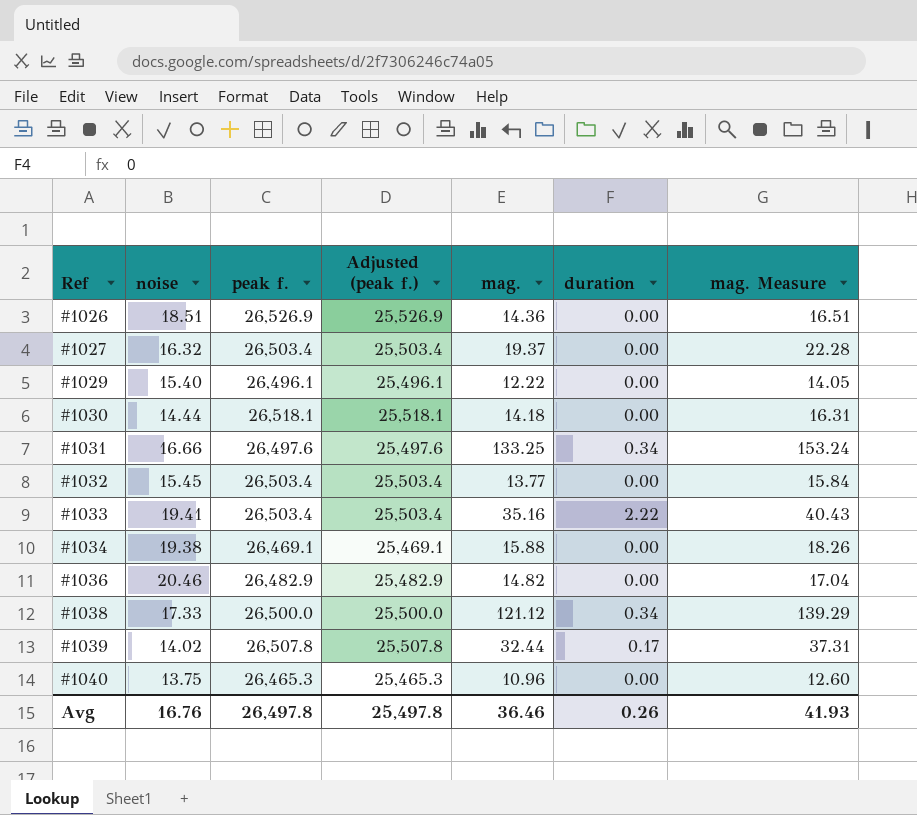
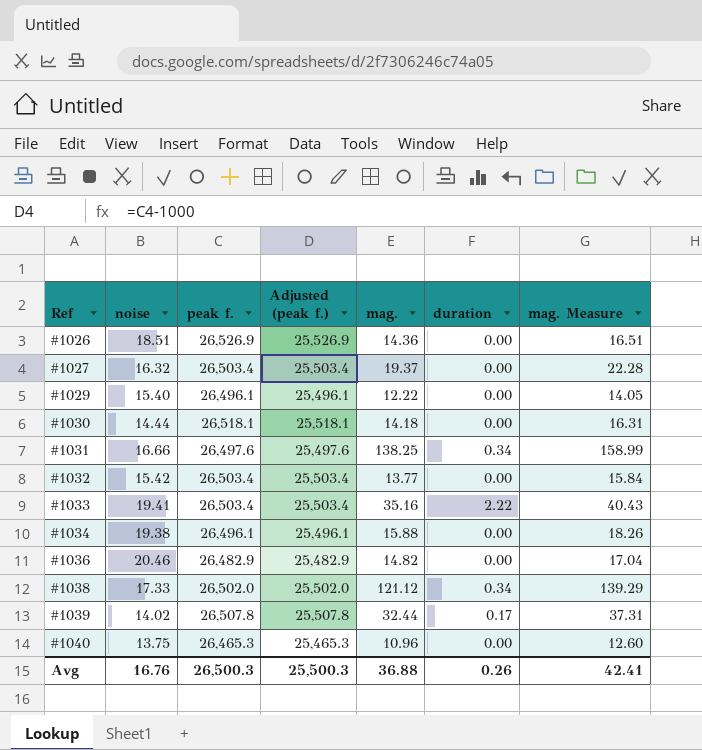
#1031 | mag.: 133.25 -> 138.25
#1031 | mag. Measure: 153.24 -> 158.99
#1032 | noise: 15.45 -> 15.42
#1034 | peak f.: 26,469.1 -> 26,496.1
#1034 | Adjusted (peak f.): 25,469.1 -> 25,496.1
#1038 | peak f.: 26,500.0 -> 26,502.0
#1038 | Adjusted (peak f.): 25,500.0 -> 25,502.0
Avg | peak f.: 26,497.8 -> 26,500.3
Avg | Adjusted (peak f.): 25,497.8 -> 25,500.3
Avg | mag.: 36.46 -> 36.88
Avg | mag. Measure: 41.93 -> 42.41

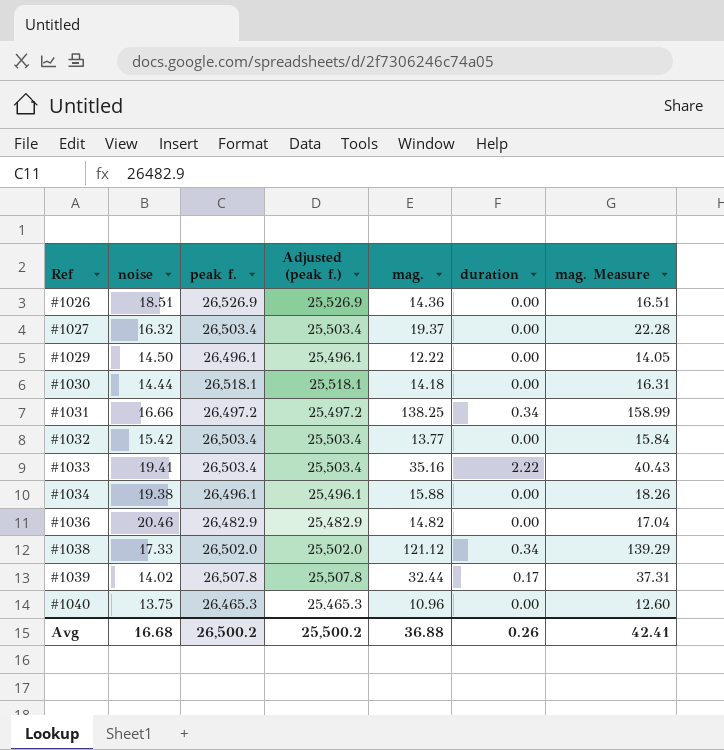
#1029 | noise: 15.40 -> 14.50
#1031 | peak f.: 26,497.6 -> 26,497.2
#1031 | Adjusted (peak f.): 25,497.6 -> 25,497.2
Avg | noise: 16.76 -> 16.68
Avg | peak f.: 26,500.3 -> 26,500.2
Avg | Adjusted (peak f.): 25,500.3 -> 25,500.2

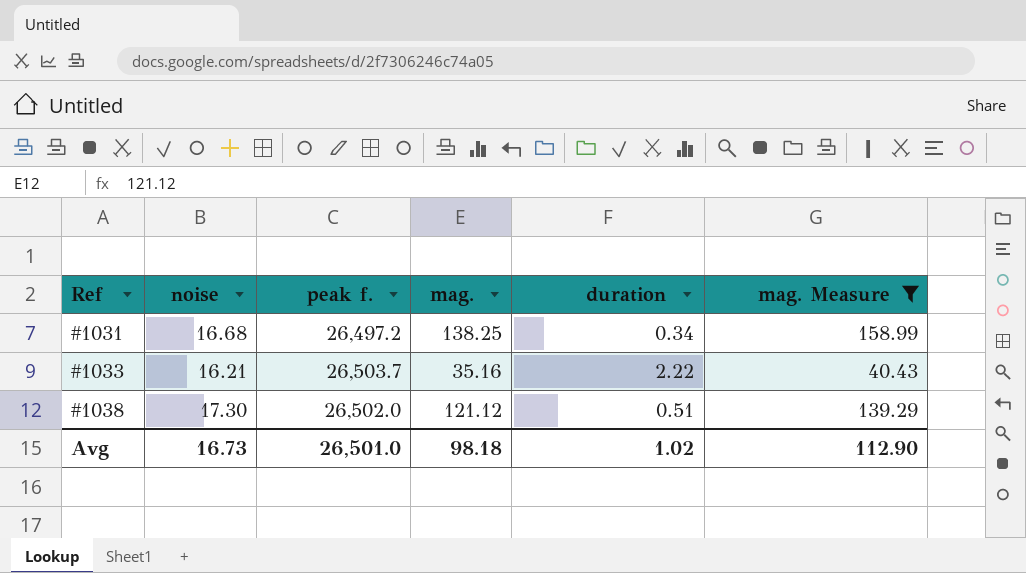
filter: none -> mag. Measure >= 40.43
column Adjusted (peak f.) | formula: [peak f.] - 1000 -> none
#1031 | noise: 16.66 -> 16.68
#1033 | noise: 19.41 -> 16.21
#1033 | peak f.: 26,503.4 -> 26,503.7
#1038 | noise: 17.33 -> 17.30
#1038 | duration: 0.34 -> 0.51
Avg | noise: 16.68 -> 16.73
Avg | peak f.: 26,500.2 -> 26,501.0
Avg | mag.: 36.88 -> 98.18
Avg | duration: 0.26 -> 1.02
Avg | mag. Measure: 42.41 -> 112.90

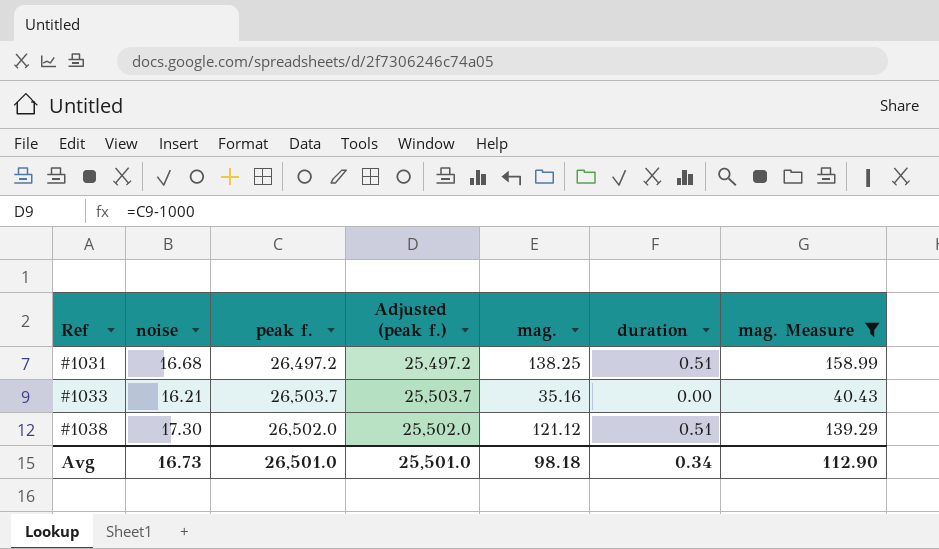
column Adjusted (peak f.) | formula: none -> [peak f.] - 1000
#1031 | duration: 0.34 -> 0.51
#1033 | duration: 2.22 -> 0.00
Avg | duration: 1.02 -> 0.34

